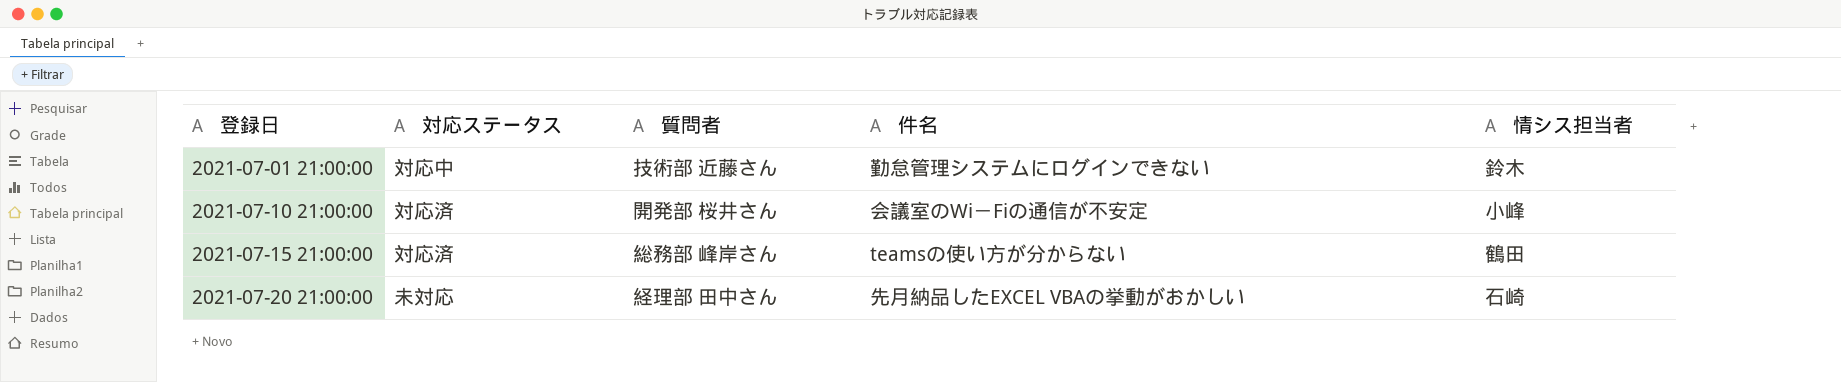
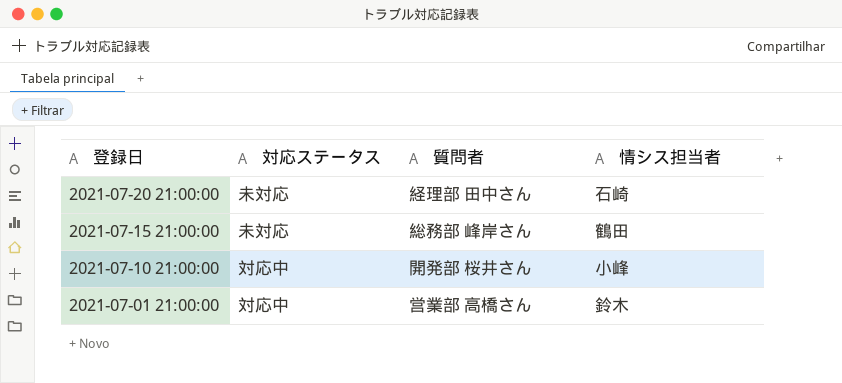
row order: 登録日 ascending -> 登録日 descending
column 件名 | position: 4 -> none
2021-07-15 21:00:00 | 対応ステータス: 対応済 -> 未対応
2021-07-10 21:00:00 | 対応ステータス: 対応済 -> 対応中
2021-07-01 21:00:00 | 質問者: 技術部 近藤さん -> 営業部 高橋さん

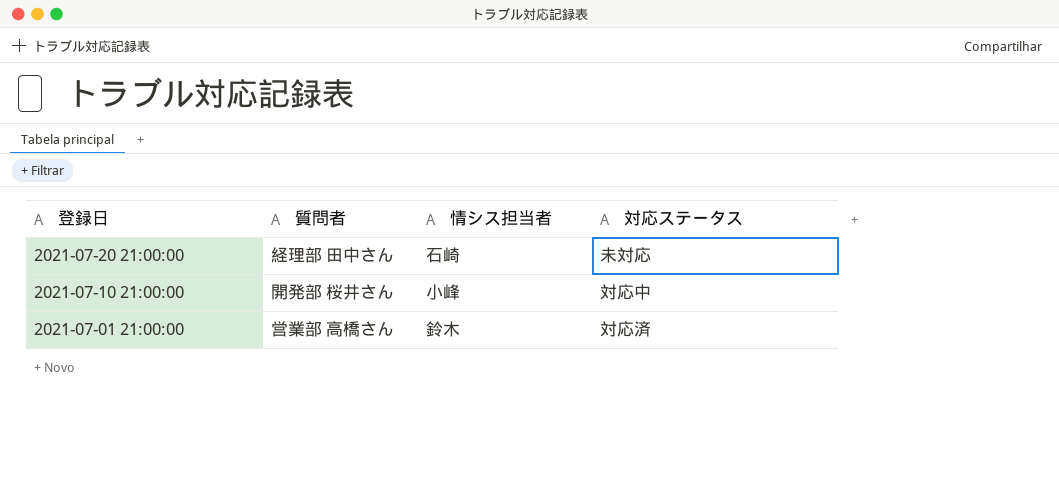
column 対応ステータス | position: 2 -> 4
row 2021-07-15 21:00:00: 未対応 | 総務部 峰岸さん | 鶴田 -> none
2021-07-01 21:00:00 | 対応ステータス: 対応中 -> 対応済

